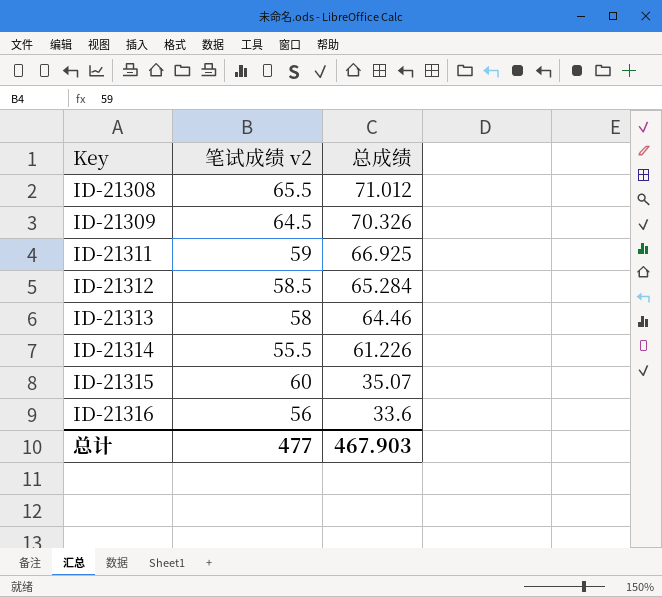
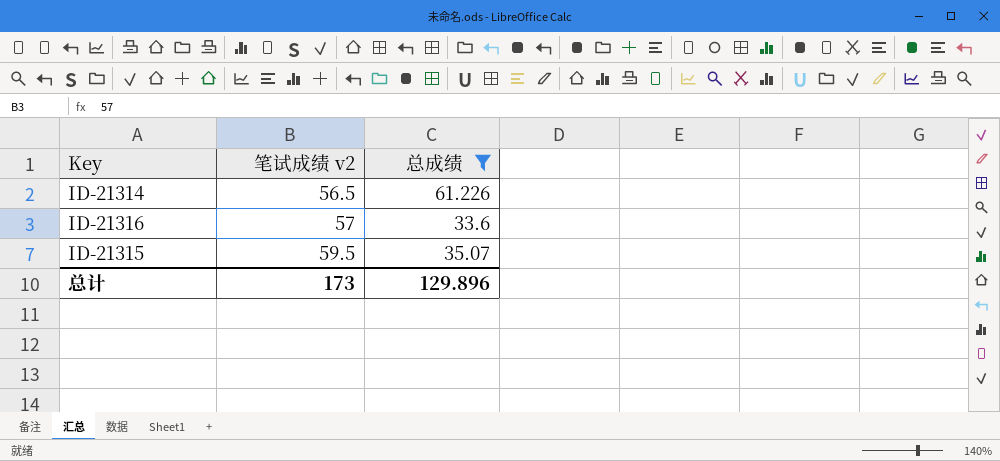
filter: none -> 总成绩 <= 61.226
row order: Key ascending -> 笔试成绩 v2 ascending
ID-21314 | 笔试成绩 v2: 55.5 -> 56.5
ID-21316 | 笔试成绩 v2: 56 -> 57
ID-21315 | 笔试成绩 v2: 60 -> 59.5
总计 | 笔试成绩 v2: 477 -> 173
总计 | 总成绩: 467.903 -> 129.896

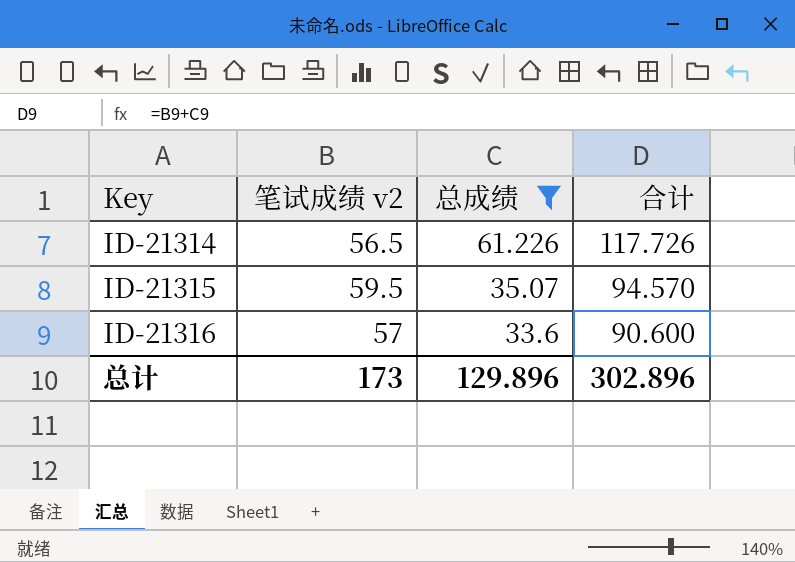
row order: 笔试成绩 v2 ascending -> Key ascending
column 合计 | formula: none -> [笔试成绩 v2] + [总成绩]

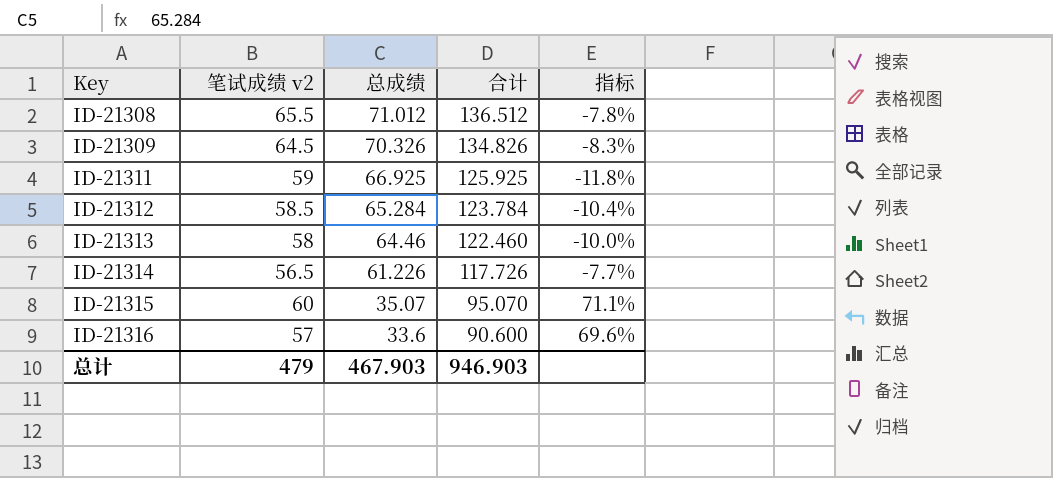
filter: 总成绩 <= 61.226 -> none
column 指标 | formula: none -> ([笔试成绩 v2] - [总成绩]) / [总成绩]
ID-21315 | 笔试成绩 v2: 59.5 -> 60
ID-21315 | 合计: 94.570 -> 95.070
总计 | 笔试成绩 v2: 173 -> 479
总计 | 总成绩: 129.896 -> 467.903
总计 | 合计: 302.896 -> 946.903

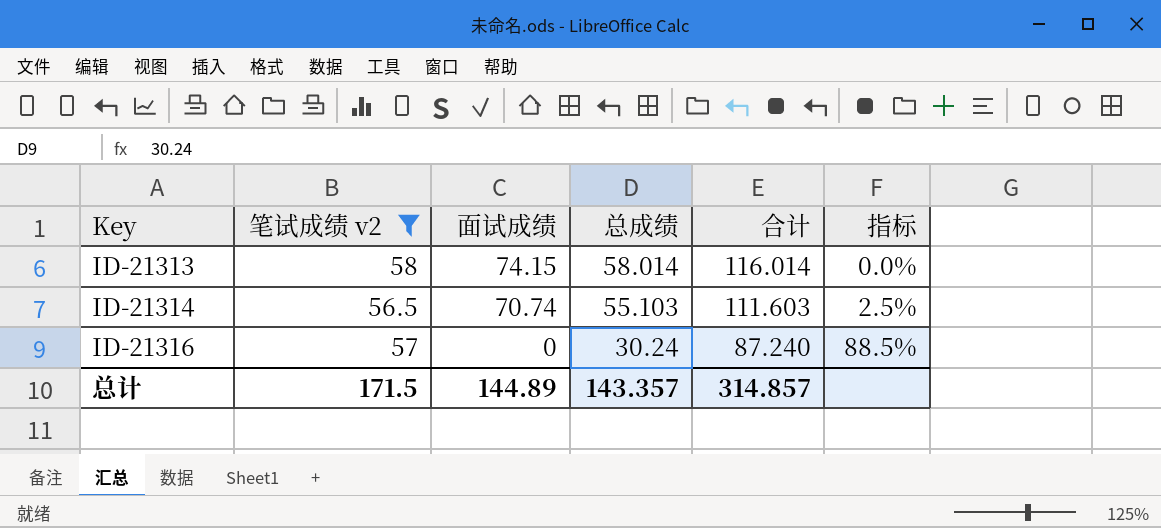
filter: none -> 笔试成绩 v2 <= 58
column 面试成绩 | position: none -> 3
ID-21313 | 总成绩: 64.46 -> 58.014
ID-21313 | 合计: 122.460 -> 116.014
ID-21313 | 指标: -10.0% -> 0.0%
ID-21314 | 总成绩: 61.226 -> 55.103
ID-21314 | 合计: 117.726 -> 111.603
ID-21314 | 指标: -7.7% -> 2.5%
ID-21316 | 总成绩: 33.6 -> 30.24
ID-21316 | 合计: 90.600 -> 87.240
ID-21316 | 指标: 69.6% -> 88.5%
总计 | 笔试成绩 v2: 479 -> 171.5
总计 | 总成绩: 467.903 -> 143.357
总计 | 合计: 946.903 -> 314.857

